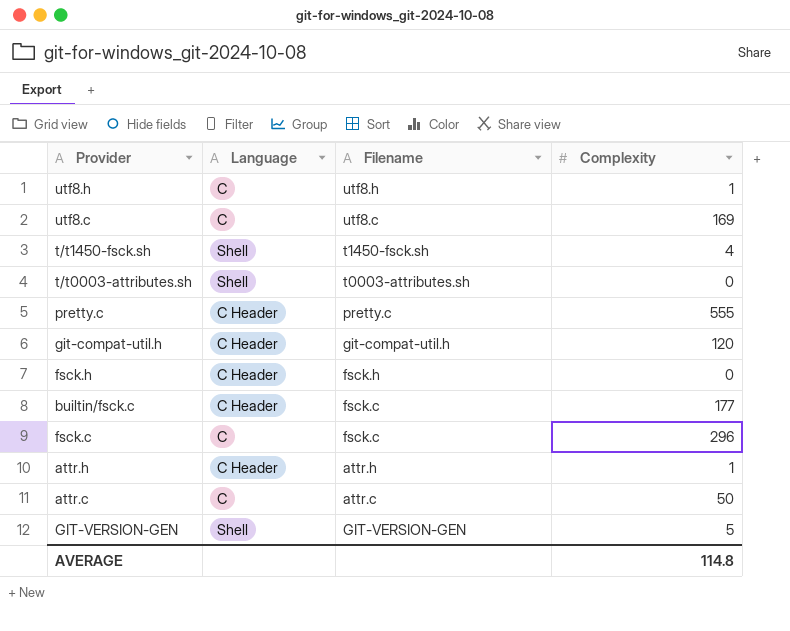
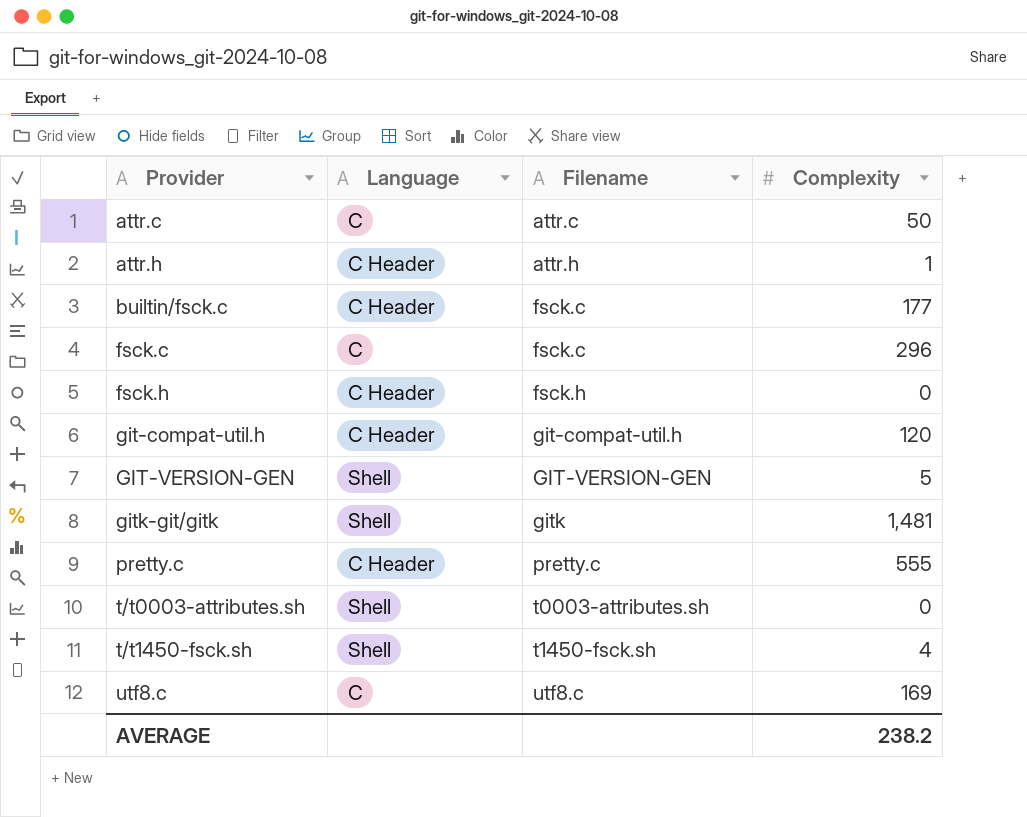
row order: none -> Provider ascending
row utf8.h: C | utf8.h | 1 -> none
row gitk-git/gitk: none -> Shell | gitk | 1,481
AVERAGE | Complexity: 114.8 -> 238.2

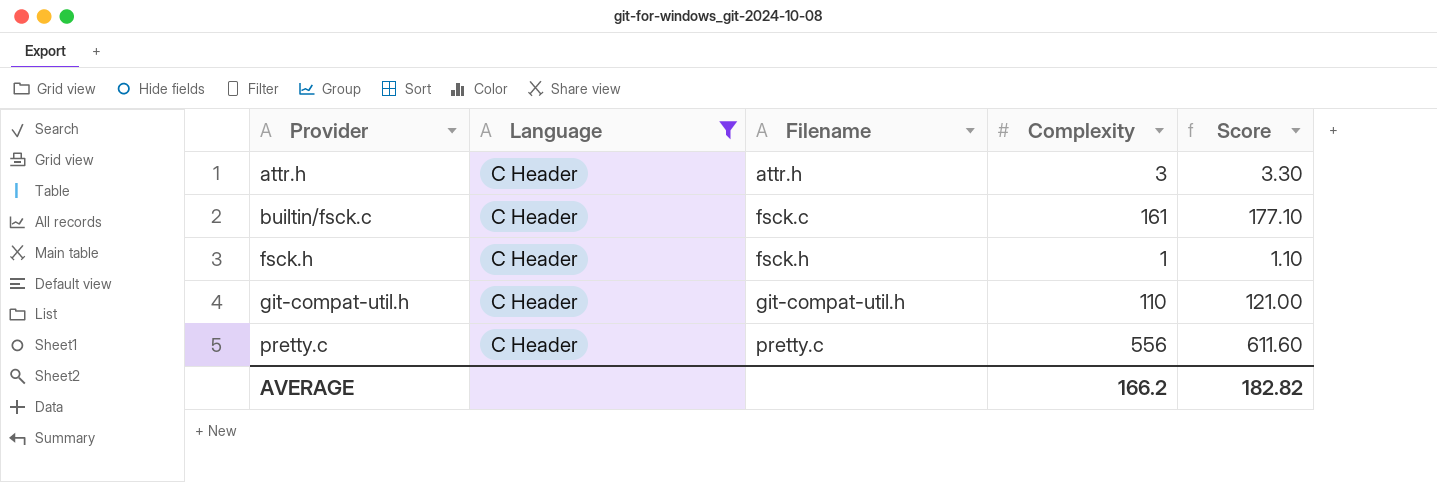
filter: none -> Language = C Header
column Score | formula: none -> [Complexity] * 1.1
attr.h | Complexity: 1 -> 3
builtin/fsck.c | Complexity: 177 -> 161
fsck.h | Complexity: 0 -> 1
git-compat-util.h | Complexity: 120 -> 110
pretty.c | Complexity: 555 -> 556
AVERAGE | Complexity: 238.2 -> 166.2

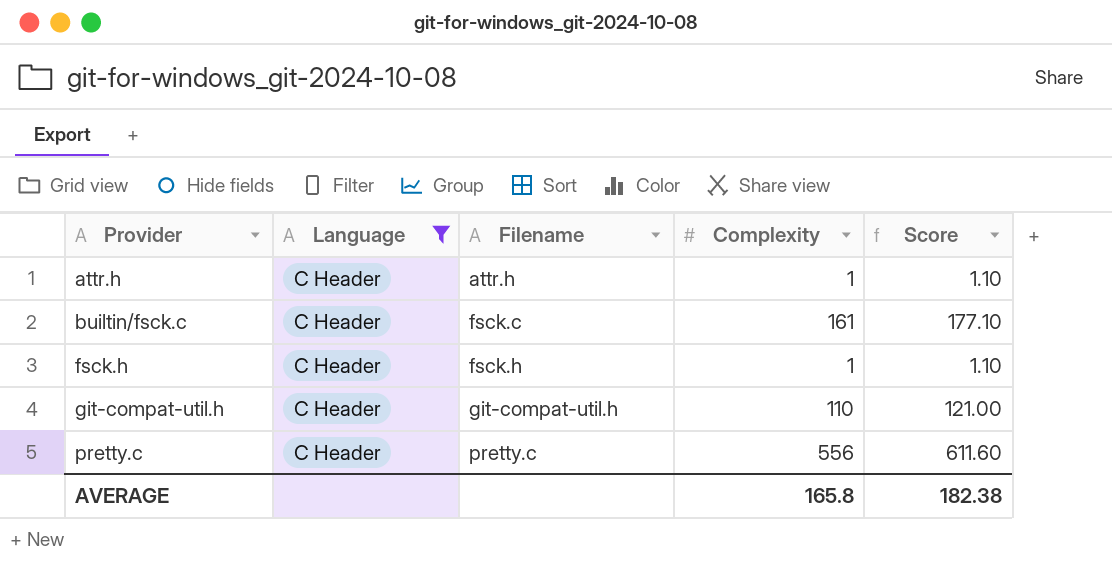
attr.h | Complexity: 3 -> 1
attr.h | Score: 3.30 -> 1.10
AVERAGE | Complexity: 166.2 -> 165.8
AVERAGE | Score: 182.82 -> 182.38

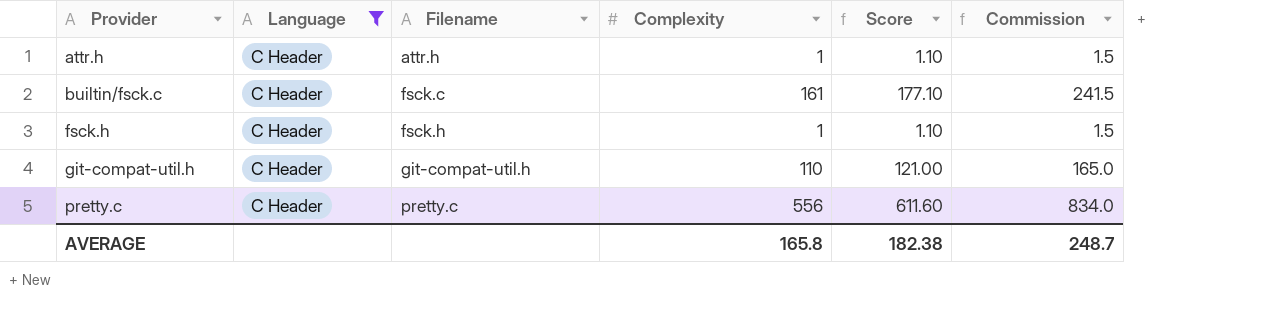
column Commission | formula: none -> [Complexity] * 1.5

